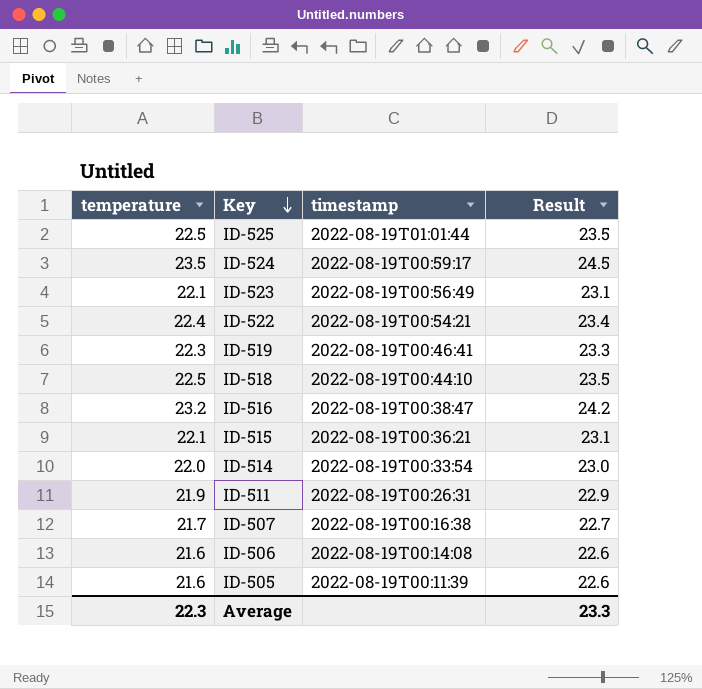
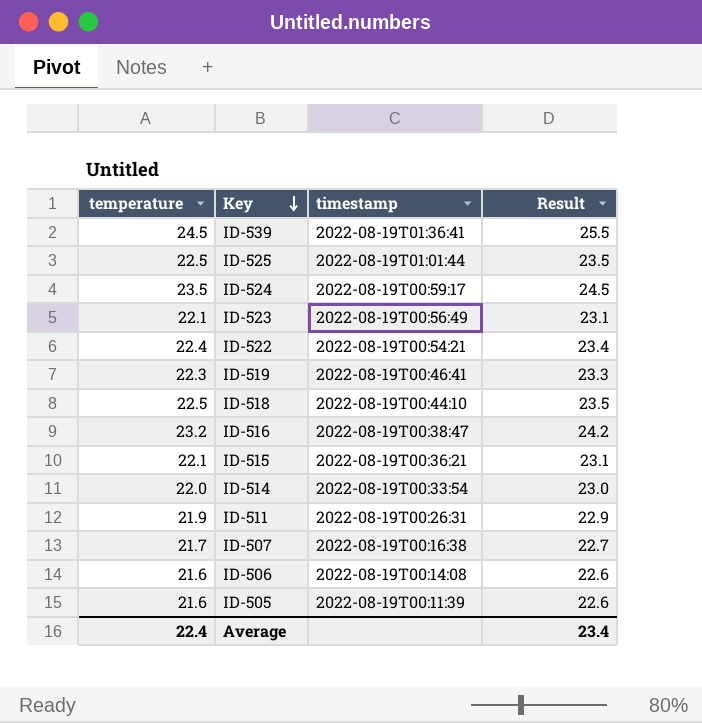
row ID-539: none -> 24.5 | 2022-08-19T01:36:41 | 25.5
Average | temperature: 22.3 -> 22.4
Average | Result: 23.3 -> 23.4

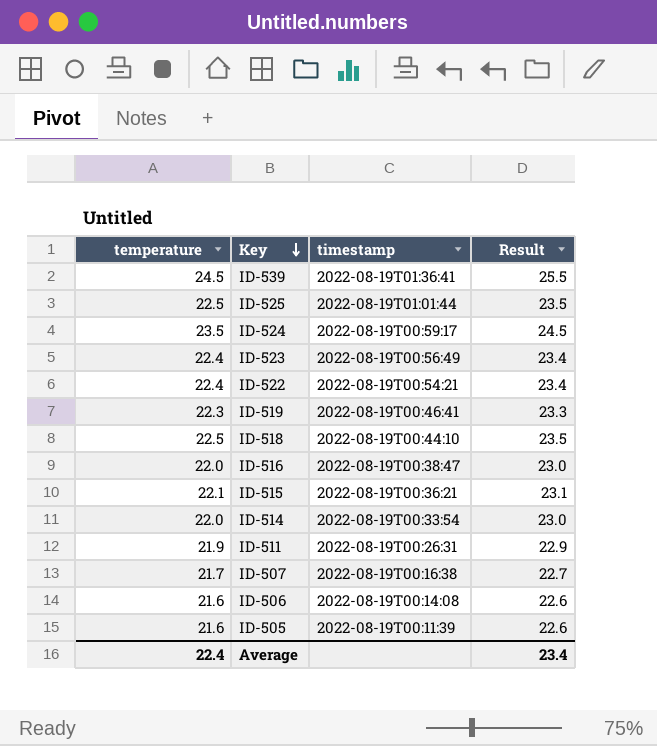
ID-523 | temperature: 22.1 -> 22.4
ID-523 | Result: 23.1 -> 23.4
ID-516 | temperature: 23.2 -> 22.0
ID-516 | Result: 24.2 -> 23.0

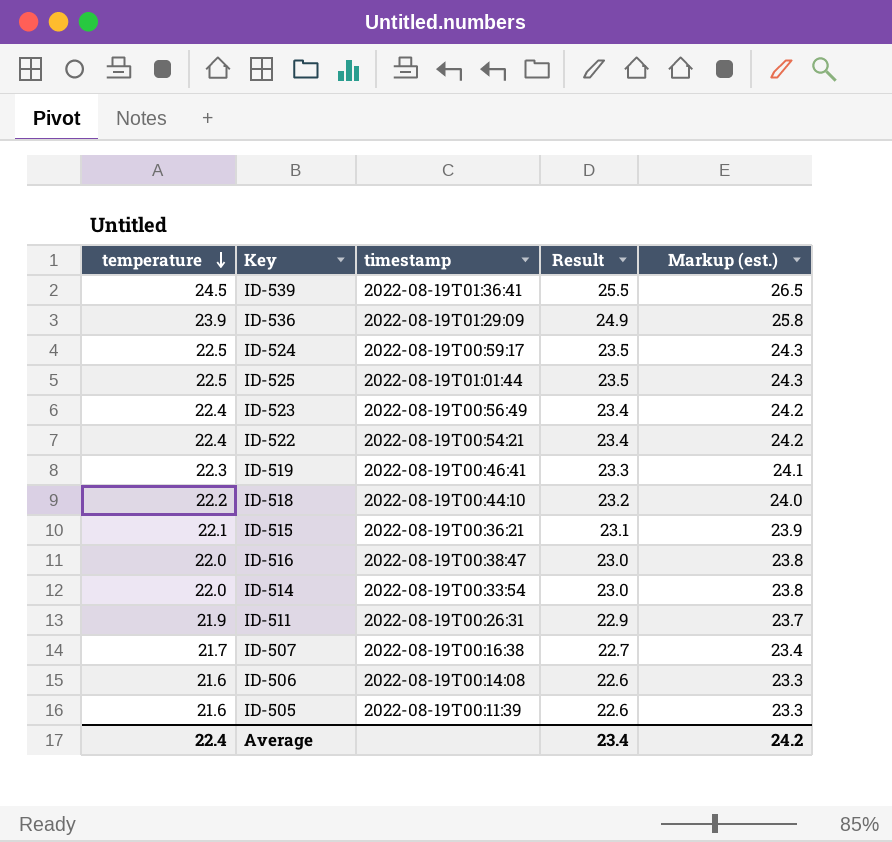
row order: Key descending -> temperature descending
column Markup (est.) | formula: none -> [temperature] * 1.08
row ID-536: none -> 23.9 | 2022-08-19T01:29:09 | 24.9 | 25.8
ID-524 | temperature: 23.5 -> 22.5
ID-524 | Result: 24.5 -> 23.5
ID-518 | temperature: 22.5 -> 22.2
ID-518 | Result: 23.5 -> 23.2

